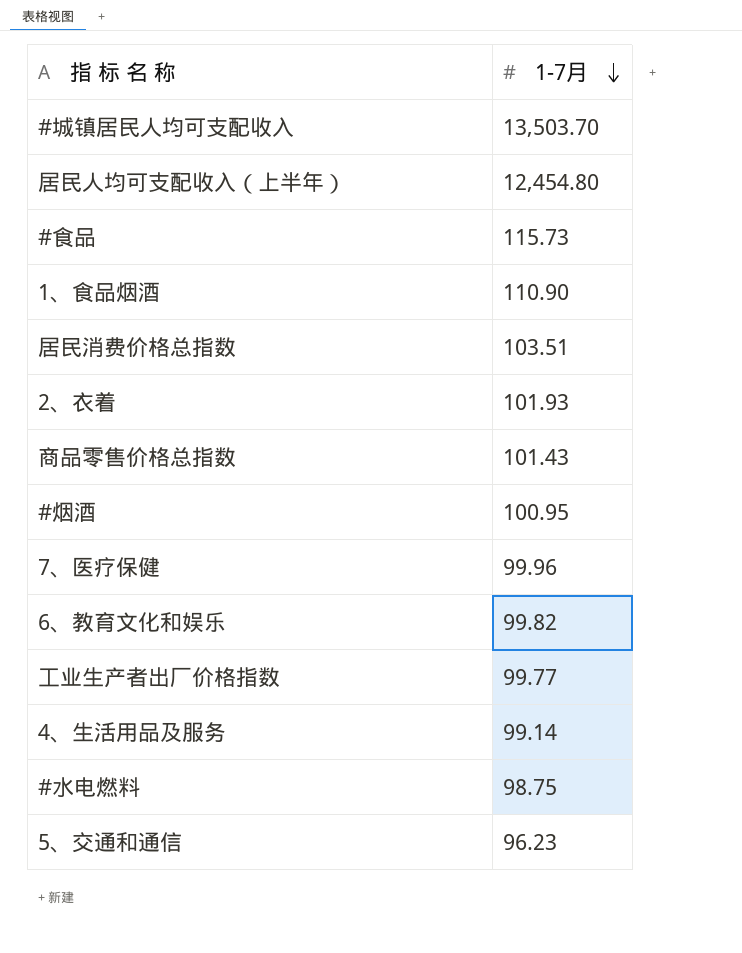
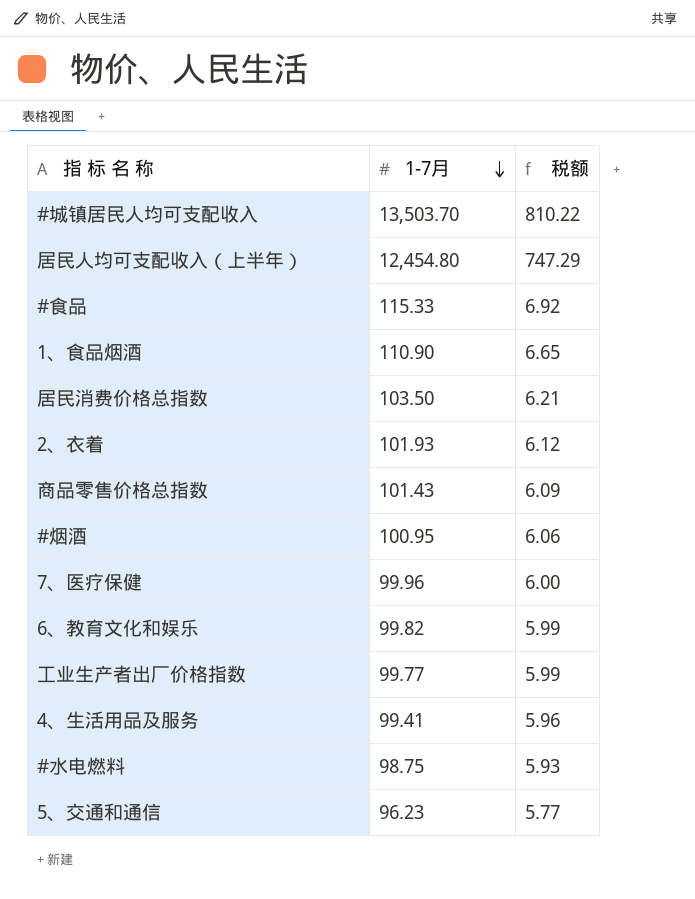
column 税额 | formula: none -> [1-7月] * 0.06
#食品 | 1-7月: 115.73 -> 115.33
居民消费价格总指数 | 1-7月: 103.51 -> 103.50
4、生活用品及服务 | 1-7月: 99.14 -> 99.41

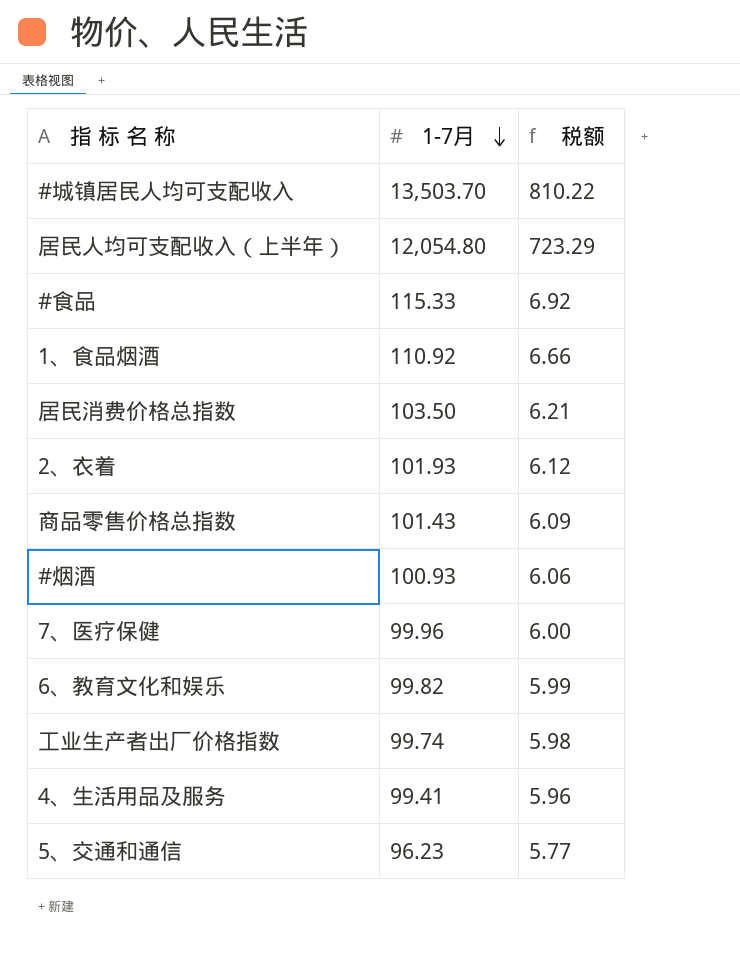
row #水电燃料: 98.75 | 5.93 -> none
居民人均可支配收入（上半年） | 1-7月: 12,454.80 -> 12,054.80
居民人均可支配收入（上半年） | 税额: 747.29 -> 723.29
1、食品烟酒 | 1-7月: 110.90 -> 110.92
1、食品烟酒 | 税额: 6.65 -> 6.66
#烟酒 | 1-7月: 100.95 -> 100.93
工业生产者出厂价格指数 | 1-7月: 99.77 -> 99.74
工业生产者出厂价格指数 | 税额: 5.99 -> 5.98

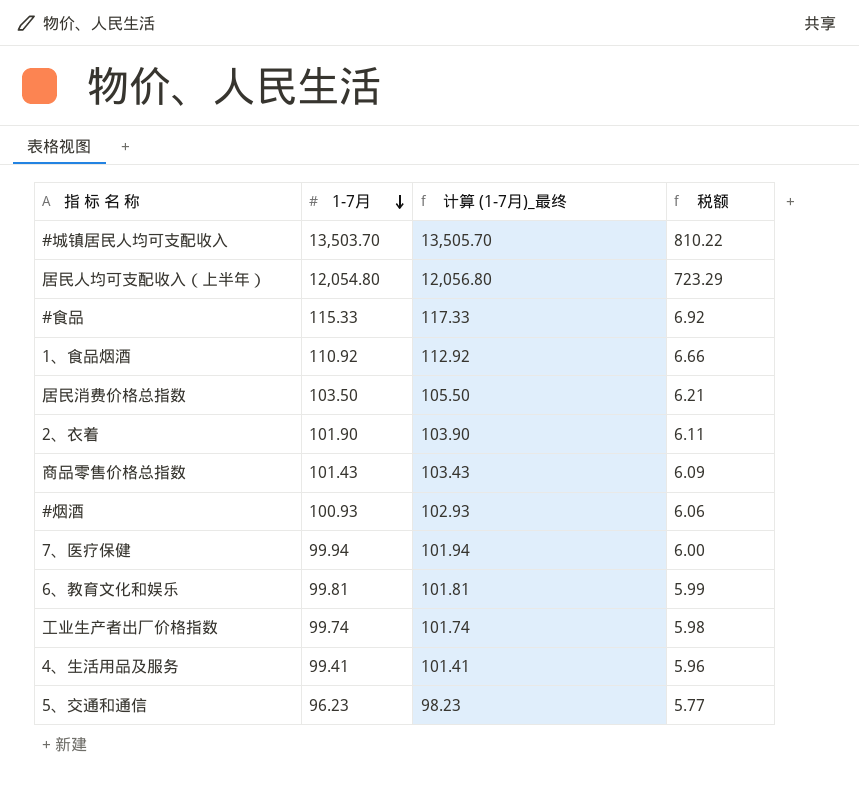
column 计算 (1-7月)_最终 | formula: none -> [1-7月] + 2
2、衣着 | 1-7月: 101.93 -> 101.90
2、衣着 | 税额: 6.12 -> 6.11
7、医疗保健 | 1-7月: 99.96 -> 99.94
6、教育文化和娱乐 | 1-7月: 99.82 -> 99.81

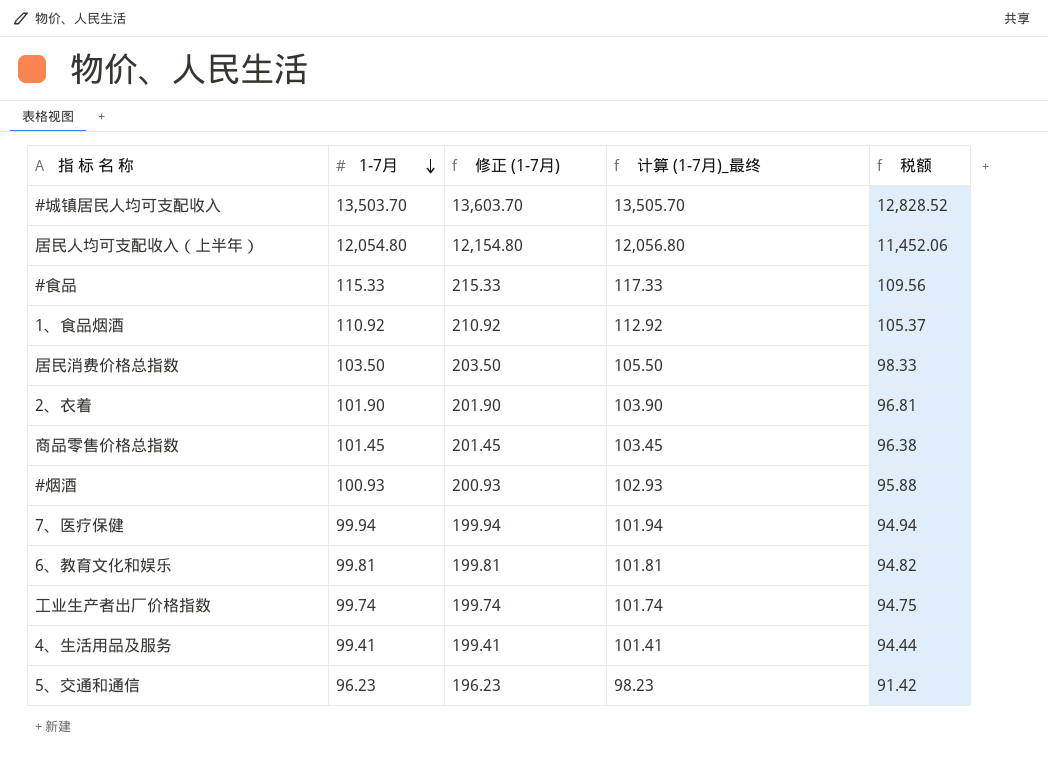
column 修正 (1-7月) | formula: none -> [1-7月] + 100
column 税额 | formula: [1-7月] * 0.06 -> [1-7月] * 0.95
商品零售价格总指数 | 1-7月: 101.43 -> 101.45
商品零售价格总指数 | 计算 (1-7月)_最终: 103.43 -> 103.45

